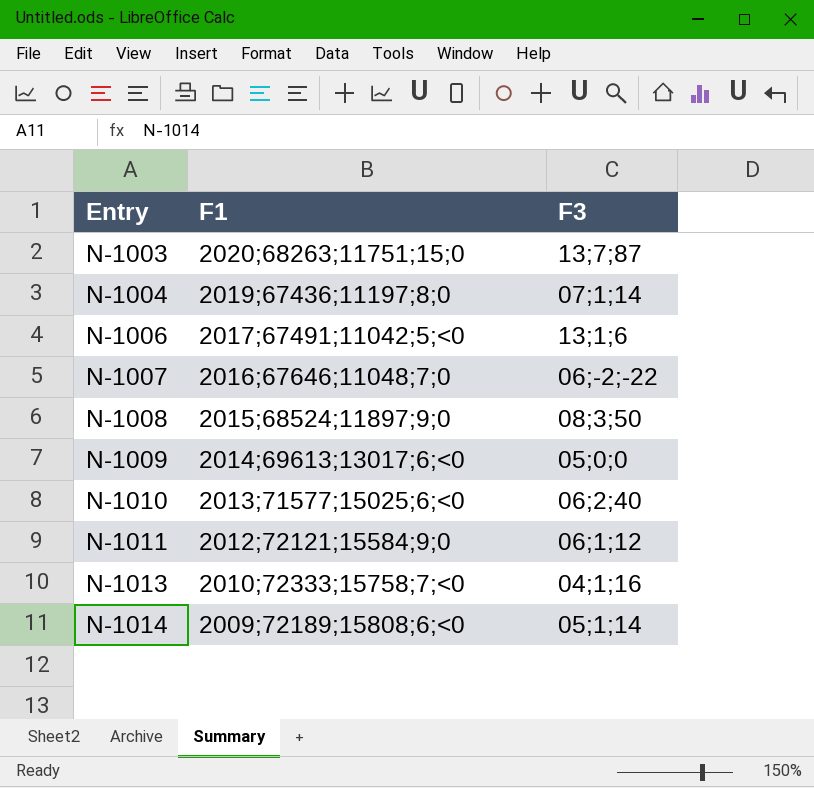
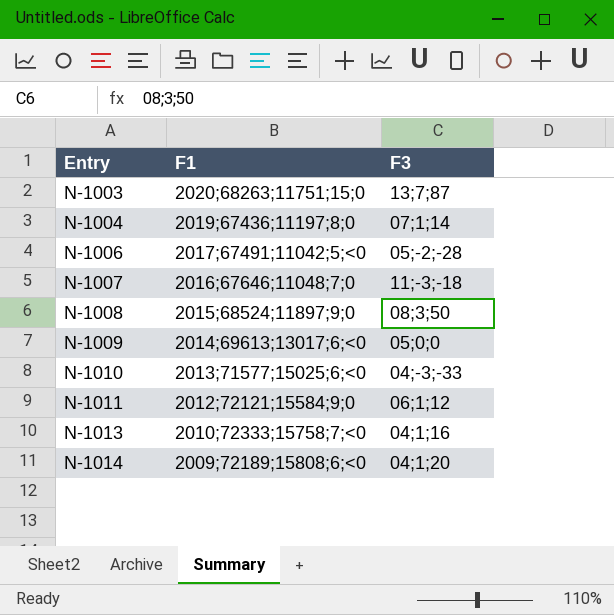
N-1006 | F3: 13;1;6 -> 05;-2;-28
N-1007 | F3: 06;-2;-22 -> 11;-3;-18
N-1010 | F3: 06;2;40 -> 04;-3;-33
N-1014 | F3: 05;1;14 -> 04;1;20

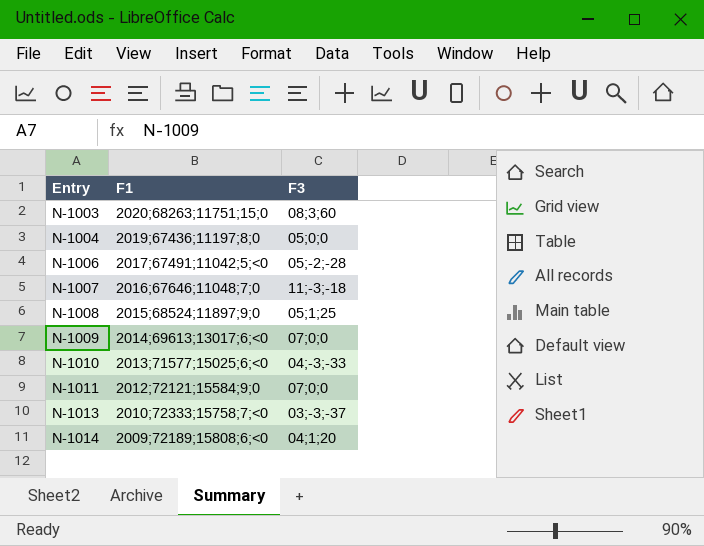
N-1003 | F3: 13;7;87 -> 08;3;60
N-1004 | F3: 07;1;14 -> 05;0;0
N-1008 | F3: 08;3;50 -> 05;1;25
N-1009 | F3: 05;0;0 -> 07;0;0
N-1011 | F3: 06;1;12 -> 07;0;0
N-1013 | F3: 04;1;16 -> 03;-3;-37

